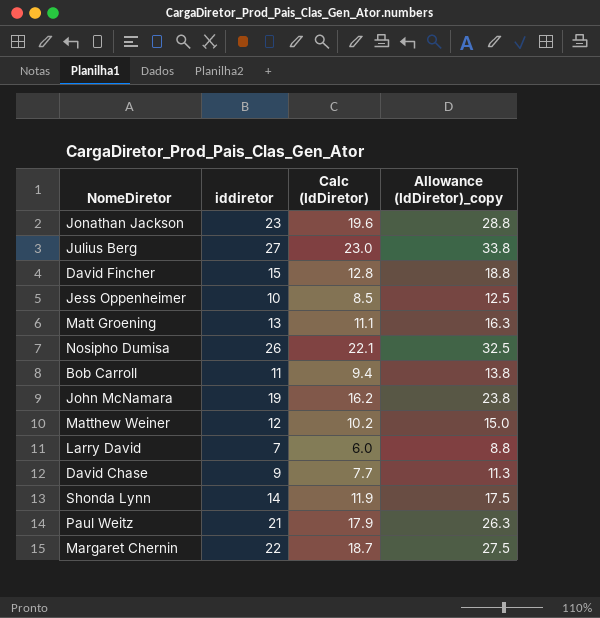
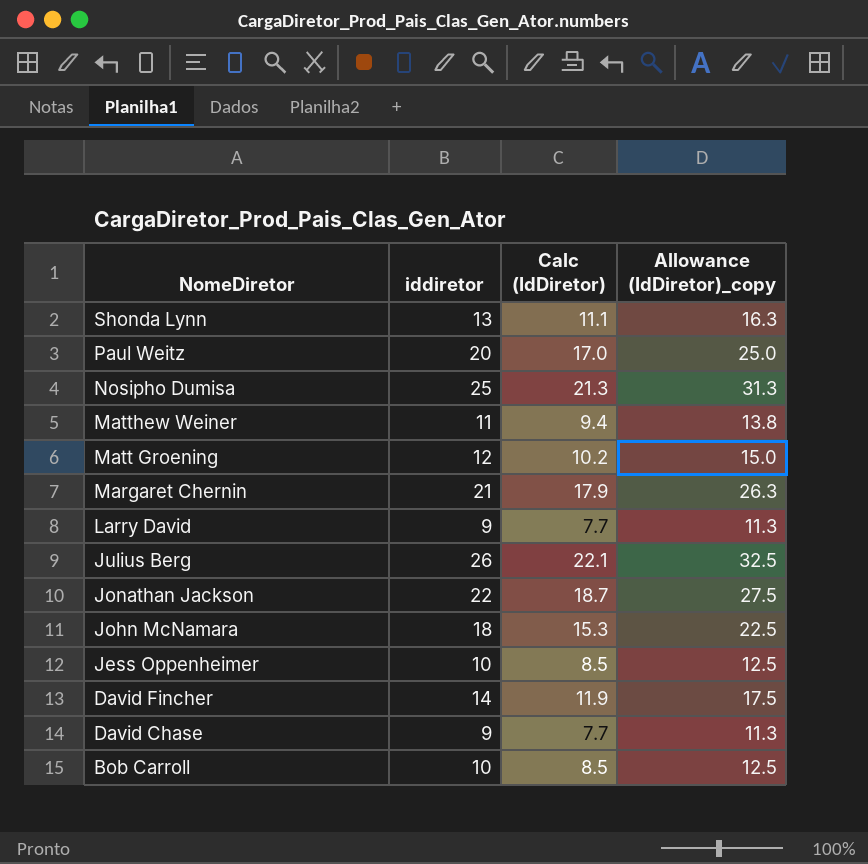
row order: none -> NomeDiretor descending
Shonda Lynn | iddiretor: 14 -> 13
Shonda Lynn | Calc (IdDiretor): 11.9 -> 11.1
Shonda Lynn | Allowance (IdDiretor)_copy: 17.5 -> 16.3
Paul Weitz | iddiretor: 21 -> 20
Paul Weitz | Calc (IdDiretor): 17.9 -> 17.0
Paul Weitz | Allowance (IdDiretor)_copy: 26.3 -> 25.0
Nosipho Dumisa | iddiretor: 26 -> 25
Nosipho Dumisa | Calc (IdDiretor): 22.1 -> 21.3
Nosipho Dumisa | Allowance (IdDiretor)_copy: 32.5 -> 31.3
Matthew Weiner | iddiretor: 12 -> 11
Matthew Weiner | Calc (IdDiretor): 10.2 -> 9.4
Matthew Weiner | Allowance (IdDiretor)_copy: 15.0 -> 13.8
Matt Groening | iddiretor: 13 -> 12
Matt Groening | Calc (IdDiretor): 11.1 -> 10.2
Matt Groening | Allowance (IdDiretor)_copy: 16.3 -> 15.0
Margaret Chernin | iddiretor: 22 -> 21
Margaret Chernin | Calc (IdDiretor): 18.7 -> 17.9
Margaret Chernin | Allowance (IdDiretor)_copy: 27.5 -> 26.3
Larry David | iddiretor: 7 -> 9
Larry David | Calc (IdDiretor): 6.0 -> 7.7
Larry David | Allowance (IdDiretor)_copy: 8.8 -> 11.3
Julius Berg | iddiretor: 27 -> 26
Julius Berg | Calc (IdDiretor): 23.0 -> 22.1
Julius Berg | Allowance (IdDiretor)_copy: 33.8 -> 32.5
Jonathan Jackson | iddiretor: 23 -> 22
Jonathan Jackson | Calc (IdDiretor): 19.6 -> 18.7
Jonathan Jackson | Allowance (IdDiretor)_copy: 28.8 -> 27.5
John McNamara | iddiretor: 19 -> 18
John McNamara | Calc (IdDiretor): 16.2 -> 15.3
John McNamara | Allowance (IdDiretor)_copy: 23.8 -> 22.5
David Fincher | iddiretor: 15 -> 14
David Fincher | Calc (IdDiretor): 12.8 -> 11.9
David Fincher | Allowance (IdDiretor)_copy: 18.8 -> 17.5
Bob Carroll | iddiretor: 11 -> 10
Bob Carroll | Calc (IdDiretor): 9.4 -> 8.5
Bob Carroll | Allowance (IdDiretor)_copy: 13.8 -> 12.5

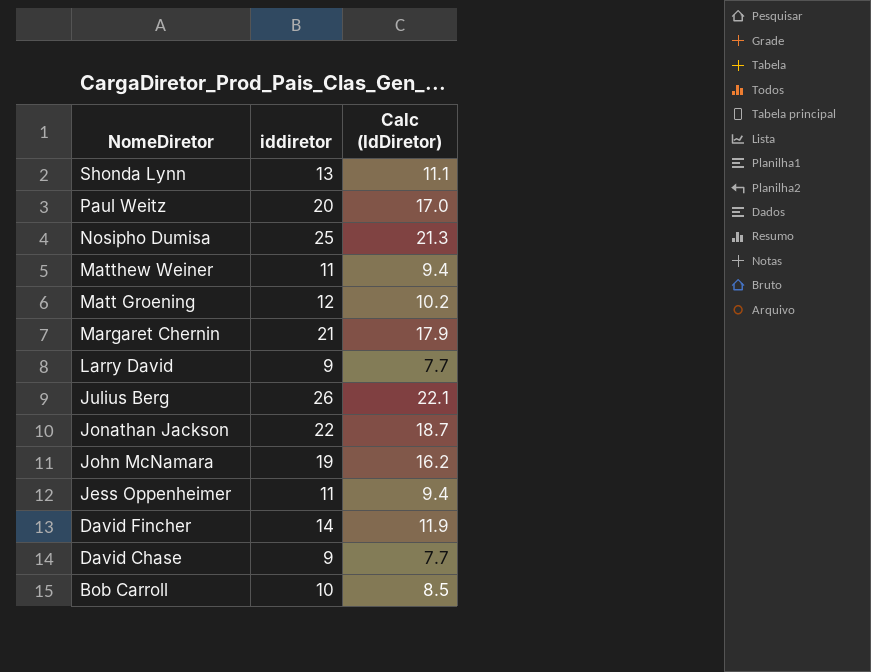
column Allowance (IdDiretor)_copy | formula: [iddiretor] * 1.25 -> none
John McNamara | iddiretor: 18 -> 19
John McNamara | Calc (IdDiretor): 15.3 -> 16.2
Jess Oppenheimer | iddiretor: 10 -> 11
Jess Oppenheimer | Calc (IdDiretor): 8.5 -> 9.4

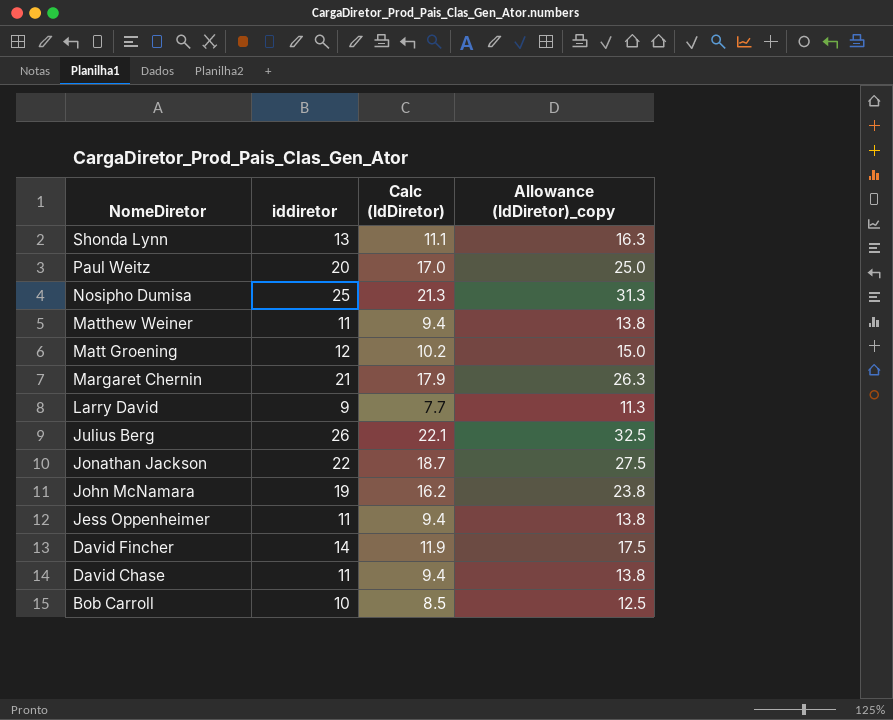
column Allowance (IdDiretor)_copy | formula: none -> [iddiretor] * 1.25
David Chase | iddiretor: 9 -> 11
David Chase | Calc (IdDiretor): 7.7 -> 9.4

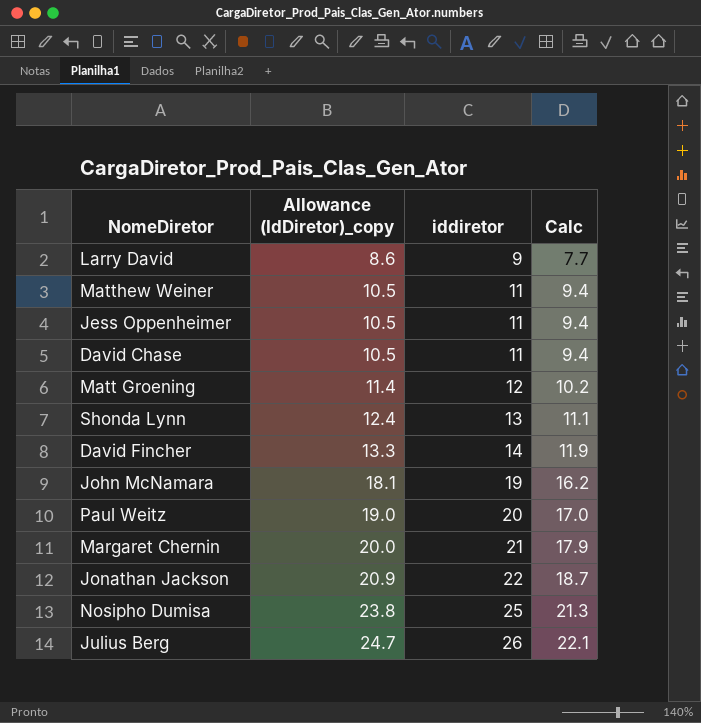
row order: NomeDiretor descending -> Allowance (IdDiretor)_copy ascending
column Allowance (IdDiretor)_copy | formula: [iddiretor] * 1.25 -> [iddiretor] * 0.95
column Allowance (IdDiretor)_copy | position: 4 -> 2
column name: Calc (IdDiretor) -> Calc
row Bob Carroll: 10 | 8.5 | 12.5 -> none

